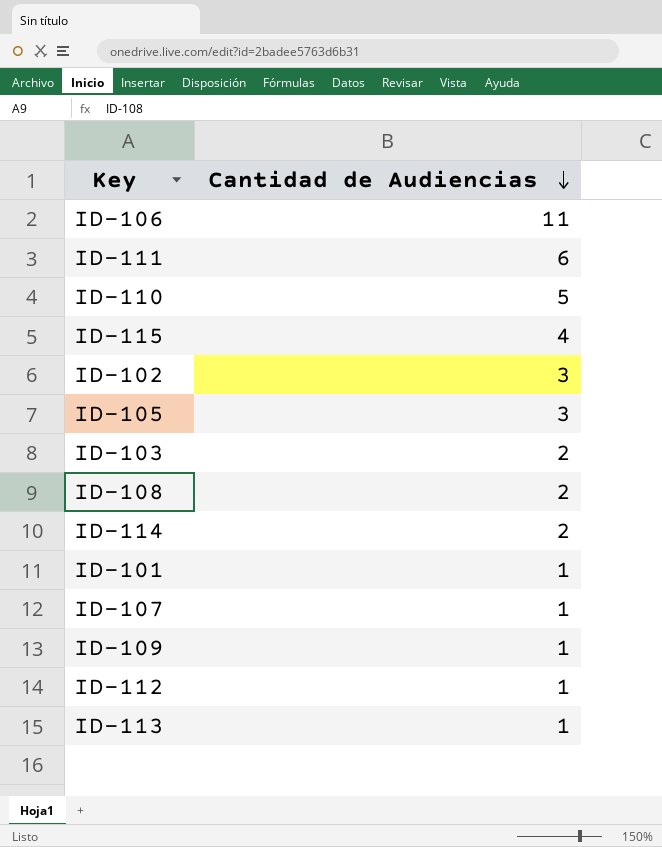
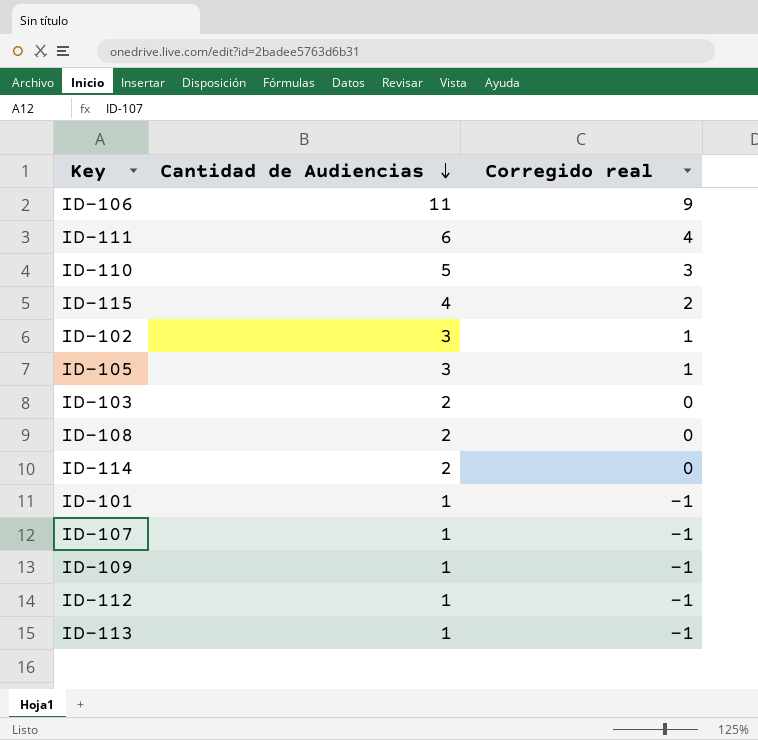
column Corregido real | formula: none -> [Cantidad de Audiencias] - 2

